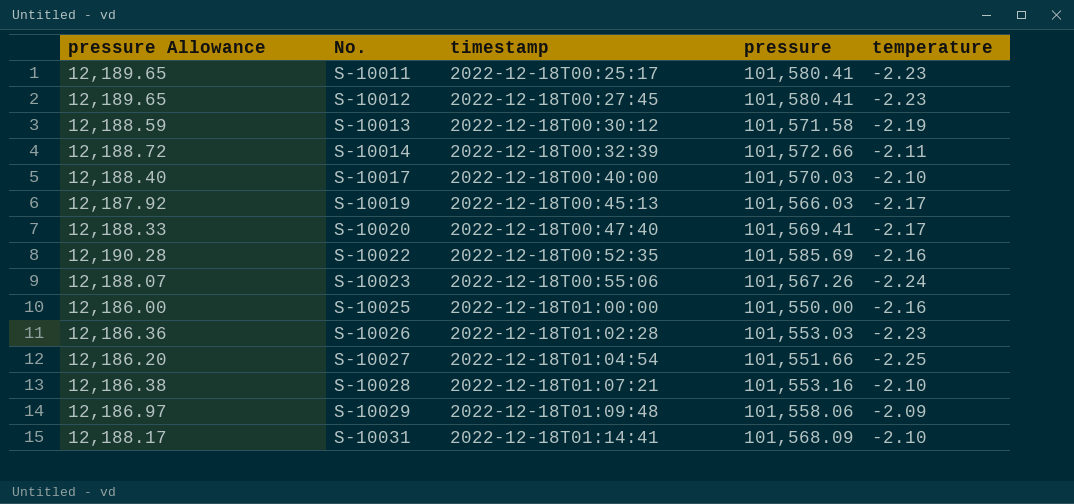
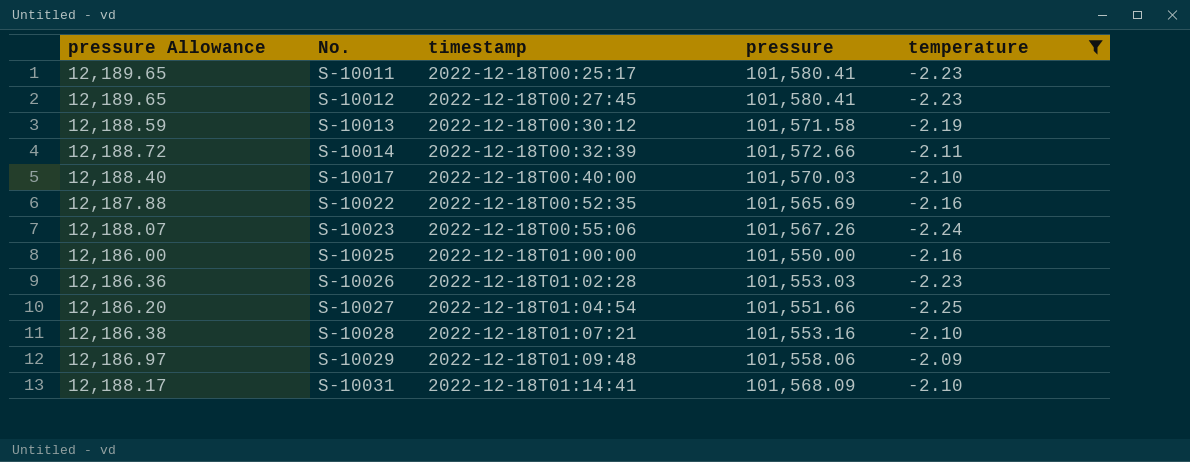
filter: none -> temperature != -2.17
S-10022 | pressure Allowance: 12,190.28 -> 12,187.88
S-10022 | pressure: 101,585.69 -> 101,565.69

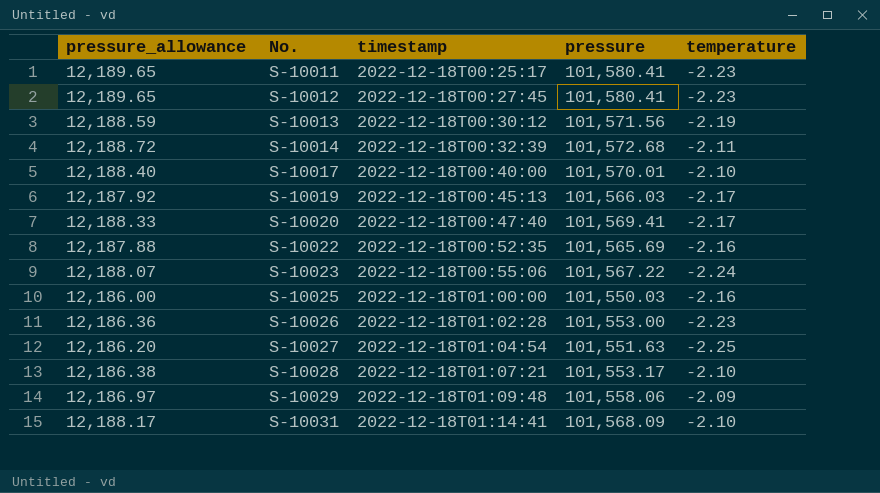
filter: temperature != -2.17 -> none
column name: pressure Allowance -> pressure_allowance
S-10013 | pressure: 101,571.58 -> 101,571.56
S-10014 | pressure: 101,572.66 -> 101,572.68
S-10017 | pressure: 101,570.03 -> 101,570.01
S-10023 | pressure: 101,567.26 -> 101,567.22
S-10025 | pressure: 101,550.00 -> 101,550.03
S-10026 | pressure: 101,553.03 -> 101,553.00
S-10027 | pressure: 101,551.66 -> 101,551.63
S-10028 | pressure: 101,553.16 -> 101,553.17

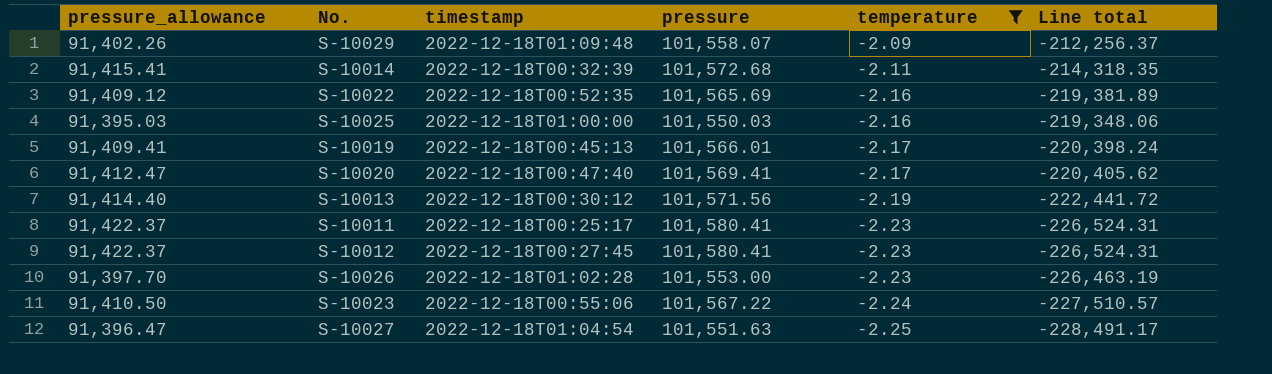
filter: none -> temperature != -2.10
row order: No. ascending -> temperature descending
column pressure_allowance | formula: [pressure] * 0.12 -> [pressure] * 0.9
column Line total | formula: none -> [pressure] * [temperature]
S-10029 | pressure: 101,558.06 -> 101,558.07
S-10019 | pressure: 101,566.03 -> 101,566.01

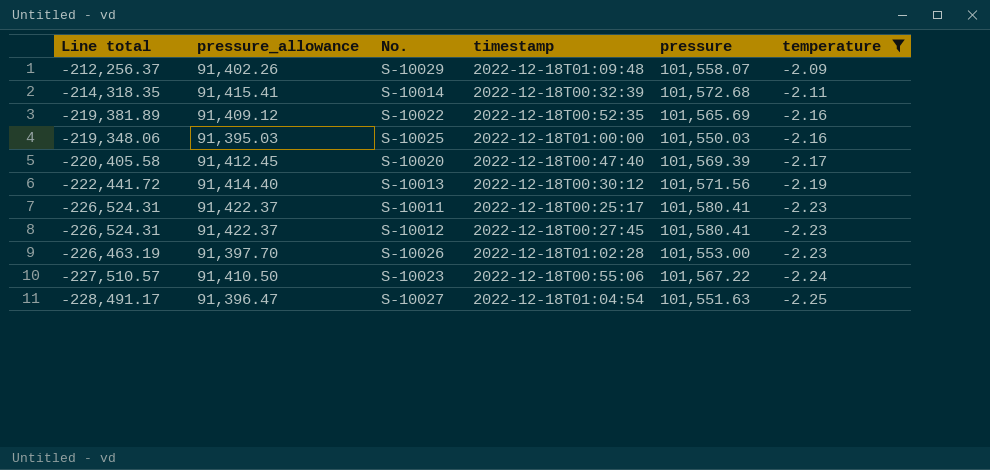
column Line total | position: 6 -> 1
row S-10019: 91,409.41 | 2022-12-18T00:45:13 | 101,566.01 | -2.17 | -220,398.24 -> none
S-10020 | Line total: -220,405.62 -> -220,405.58
S-10020 | pressure_allowance: 91,412.47 -> 91,412.45
S-10020 | pressure: 101,569.41 -> 101,569.39

